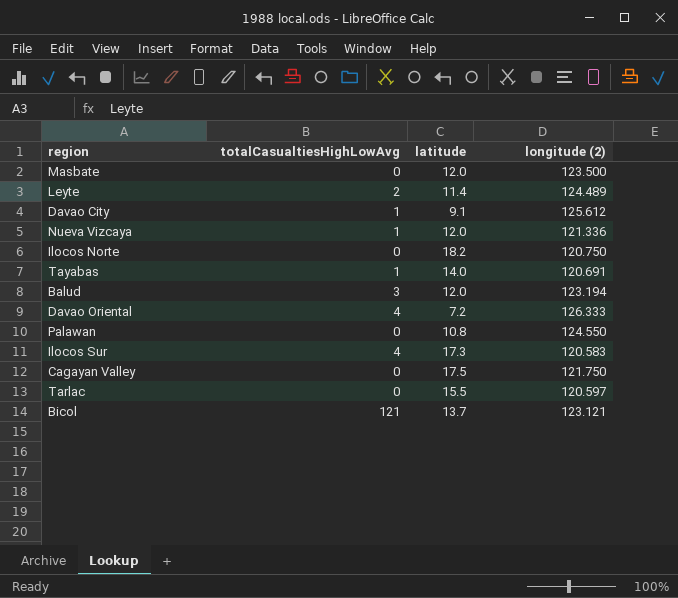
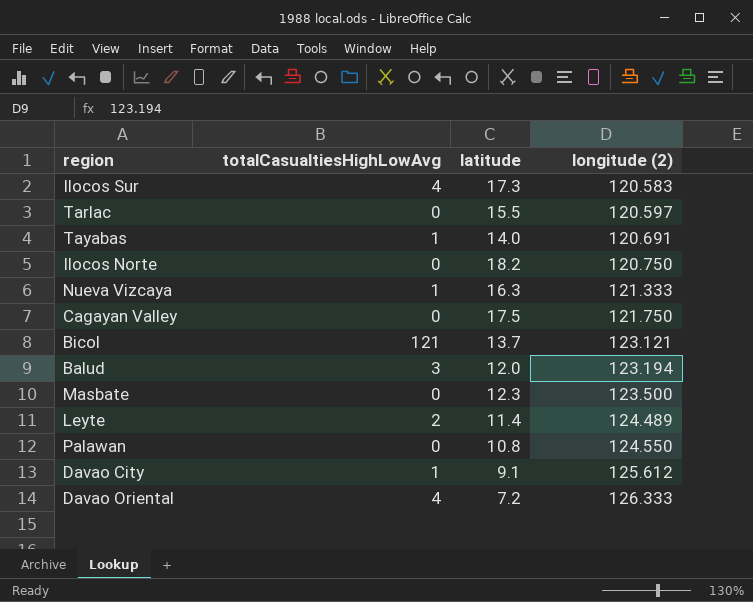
row order: none -> longitude (2) ascending
Nueva Vizcaya | latitude: 12.0 -> 16.3
Nueva Vizcaya | longitude (2): 121.336 -> 121.333
Masbate | latitude: 12.0 -> 12.3

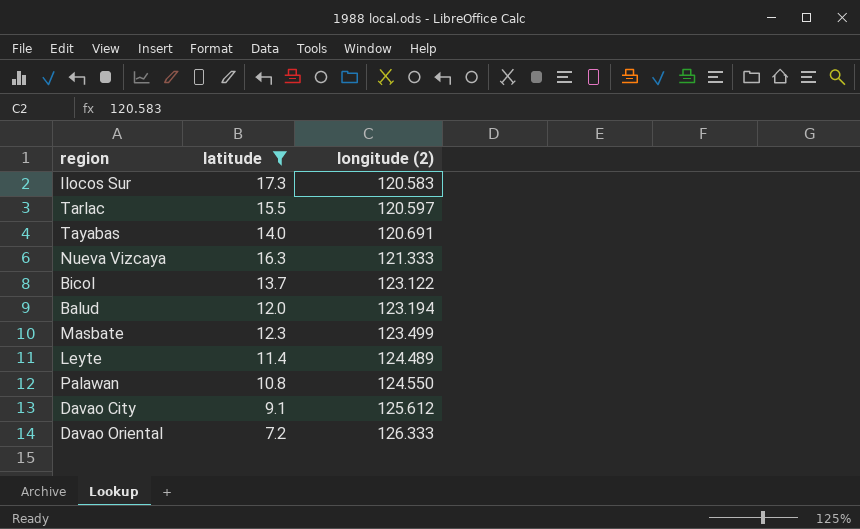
filter: none -> latitude <= 17.3
column totalCasualtiesHighLowAvg | position: 2 -> none
Bicol | longitude (2): 123.121 -> 123.122
Masbate | longitude (2): 123.500 -> 123.499

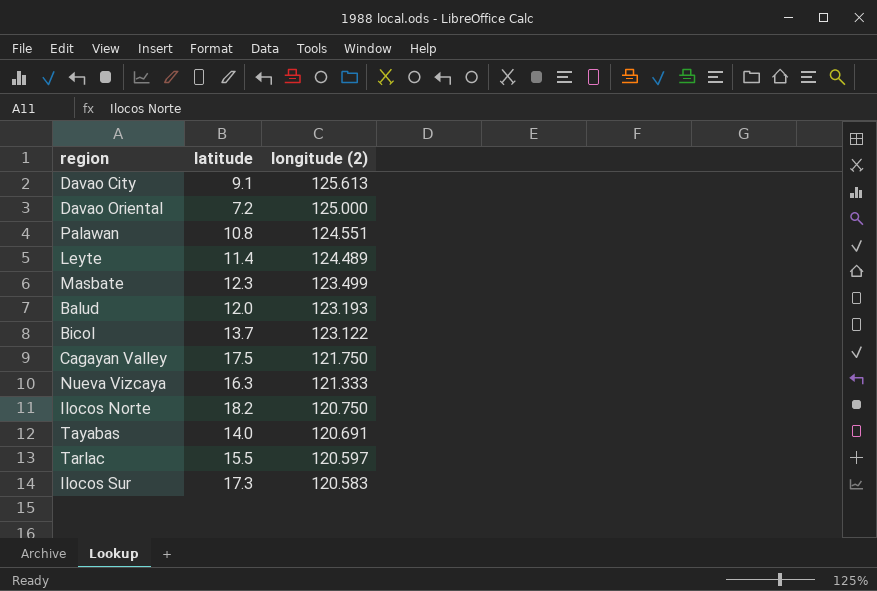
filter: latitude <= 17.3 -> none
row order: longitude (2) ascending -> longitude (2) descending
Davao City | longitude (2): 125.612 -> 125.613
Davao Oriental | longitude (2): 126.333 -> 125.000
Palawan | longitude (2): 124.550 -> 124.551
Balud | longitude (2): 123.194 -> 123.193

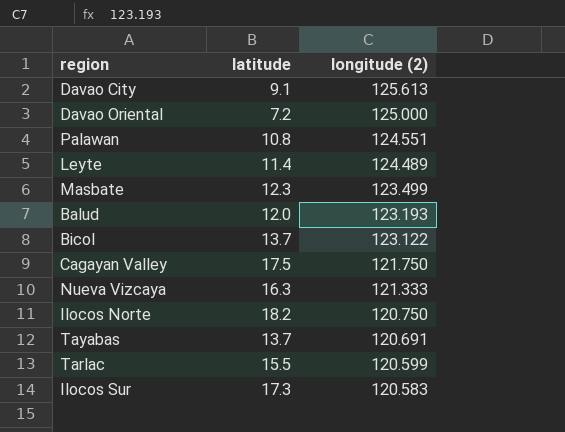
Tayabas | latitude: 14.0 -> 13.7
Tarlac | longitude (2): 120.597 -> 120.599

